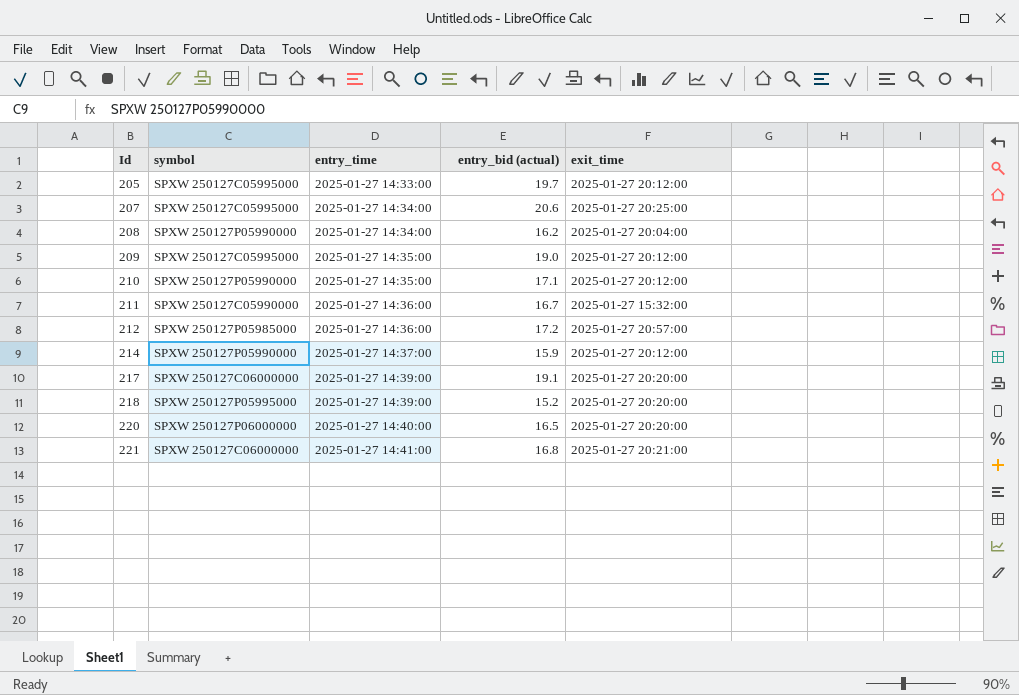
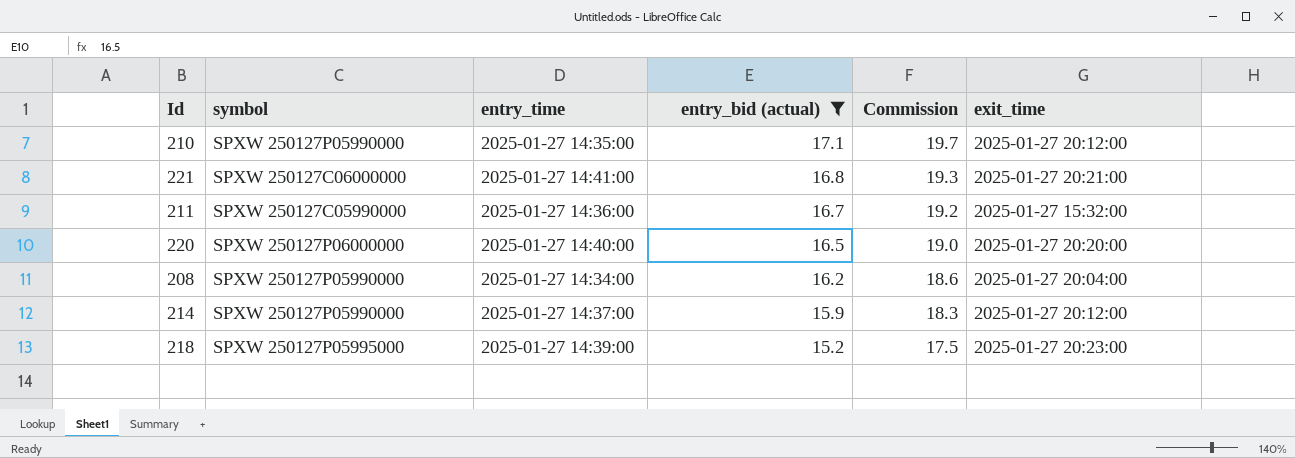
filter: none -> entry_bid (actual) <= 17.1
row order: Id ascending -> entry_bid (actual) descending
column Commission | formula: none -> [entry_bid (actual)] * 1.15
218 | exit_time: 2025-01-27 20:20:00 -> 2025-01-27 20:23:00

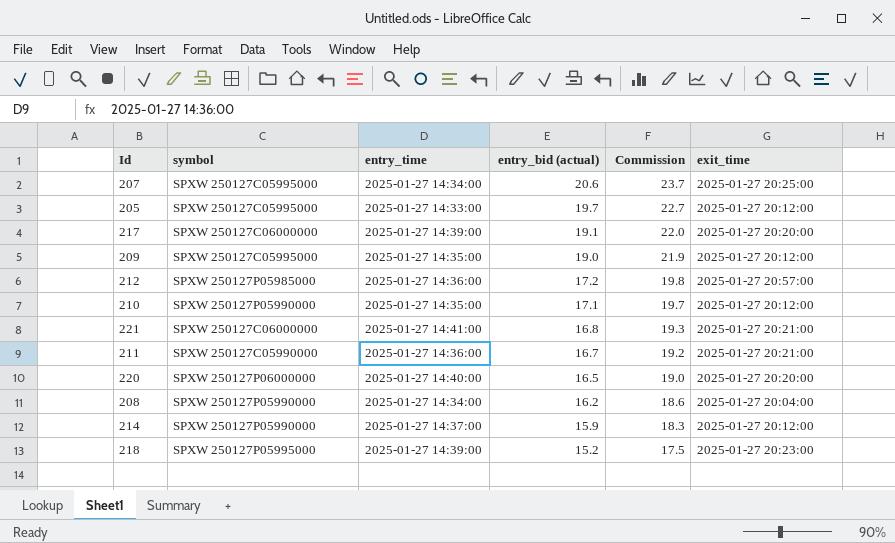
filter: entry_bid (actual) <= 17.1 -> none
211 | exit_time: 2025-01-27 15:32:00 -> 2025-01-27 20:21:00

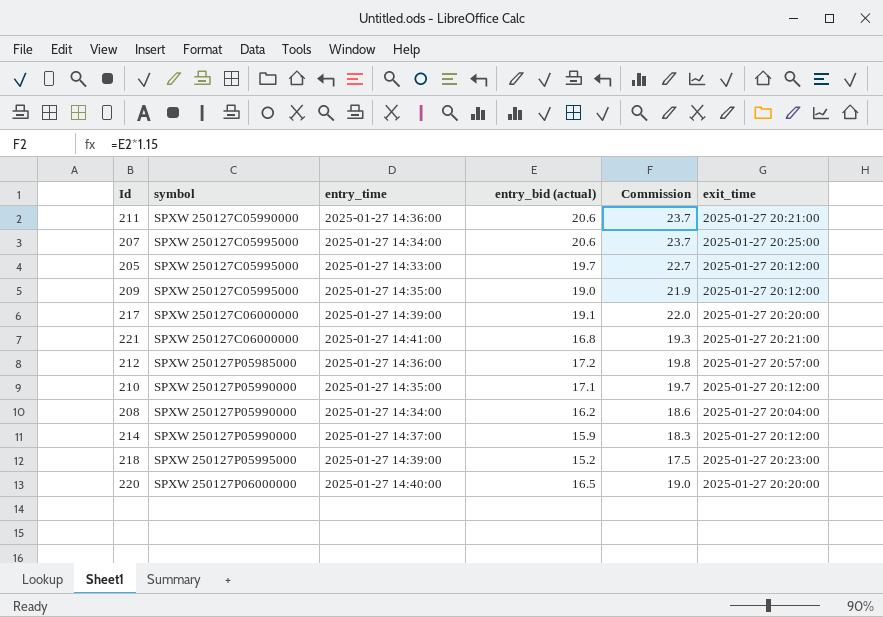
row order: entry_bid (actual) descending -> symbol ascending
211 | entry_bid (actual): 16.7 -> 20.6
211 | Commission: 19.2 -> 23.7

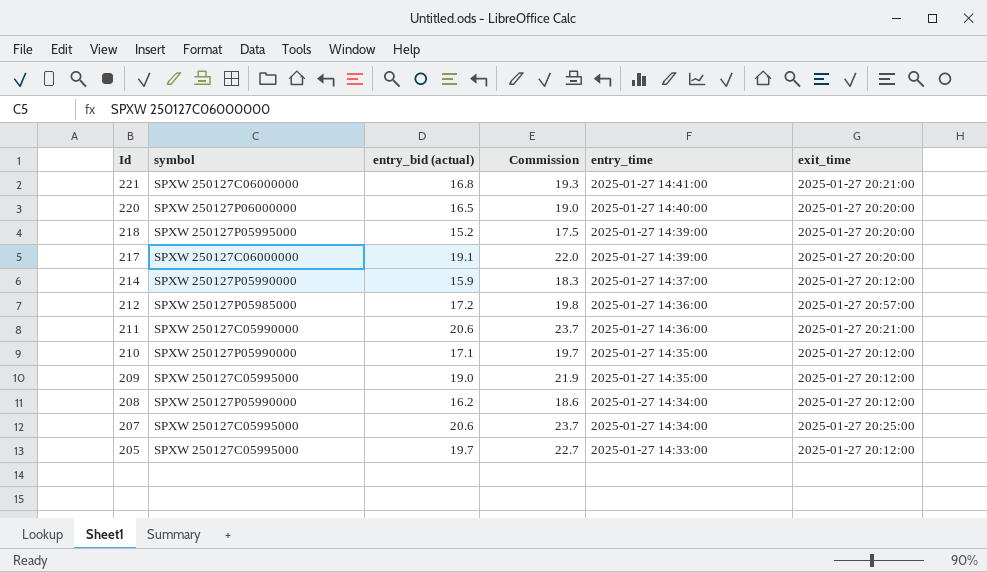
row order: symbol ascending -> Id descending
column entry_time | position: 3 -> 5
218 | exit_time: 2025-01-27 20:23:00 -> 2025-01-27 20:20:00
208 | exit_time: 2025-01-27 20:04:00 -> 2025-01-27 20:12:00

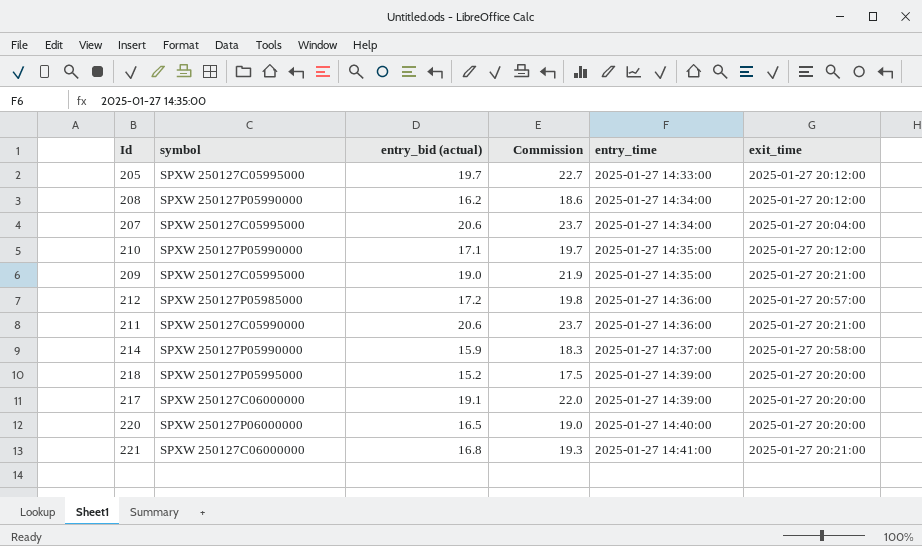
row order: Id descending -> entry_time ascending
207 | exit_time: 2025-01-27 20:25:00 -> 2025-01-27 20:04:00
209 | exit_time: 2025-01-27 20:12:00 -> 2025-01-27 20:21:00
214 | exit_time: 2025-01-27 20:12:00 -> 2025-01-27 20:58:00

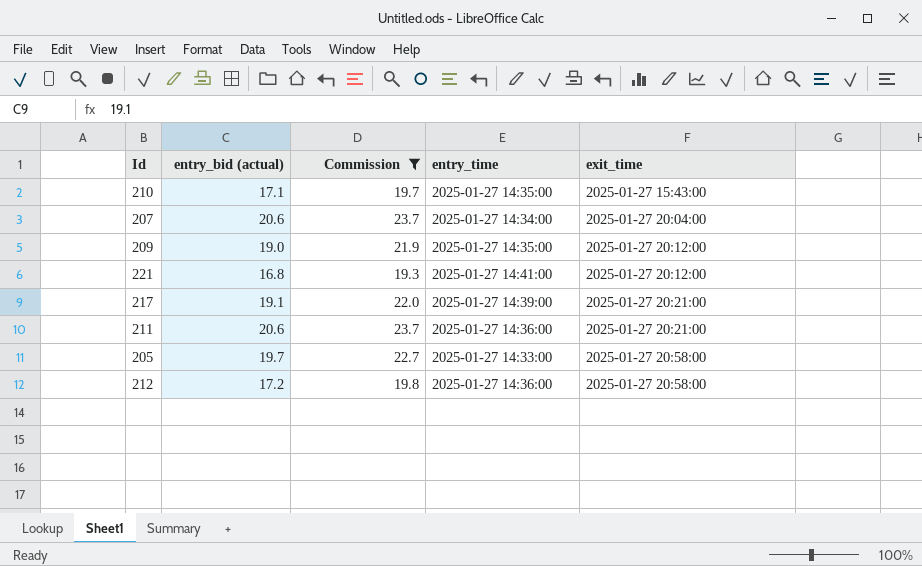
filter: none -> Commission >= 19.3
row order: entry_time ascending -> exit_time ascending
column symbol | position: 2 -> none
210 | exit_time: 2025-01-27 20:12:00 -> 2025-01-27 15:43:00
209 | exit_time: 2025-01-27 20:21:00 -> 2025-01-27 20:12:00
221 | exit_time: 2025-01-27 20:21:00 -> 2025-01-27 20:12:00
217 | exit_time: 2025-01-27 20:20:00 -> 2025-01-27 20:21:00
205 | exit_time: 2025-01-27 20:12:00 -> 2025-01-27 20:58:00
212 | exit_time: 2025-01-27 20:57:00 -> 2025-01-27 20:58:00

